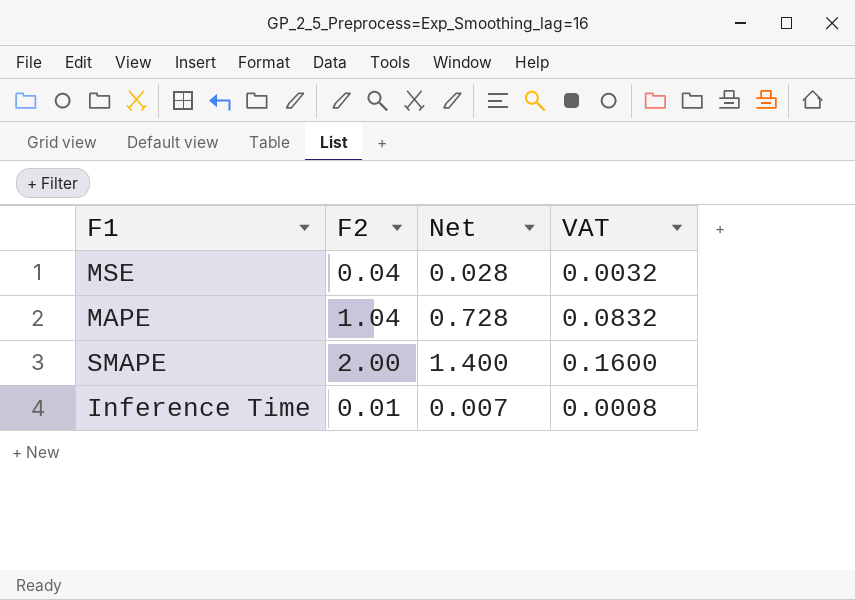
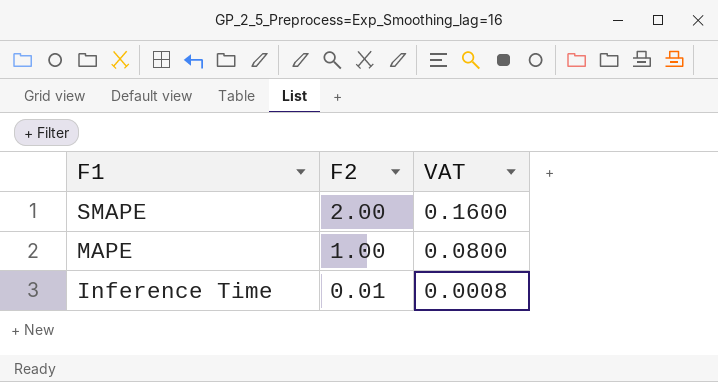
row order: none -> F1 descending
column Net | formula: [F2] * 0.7 -> none
row MSE: 0.04 | 0.028 | 0.0032 -> none
MAPE | F2: 1.04 -> 1.00
MAPE | VAT: 0.0832 -> 0.0800

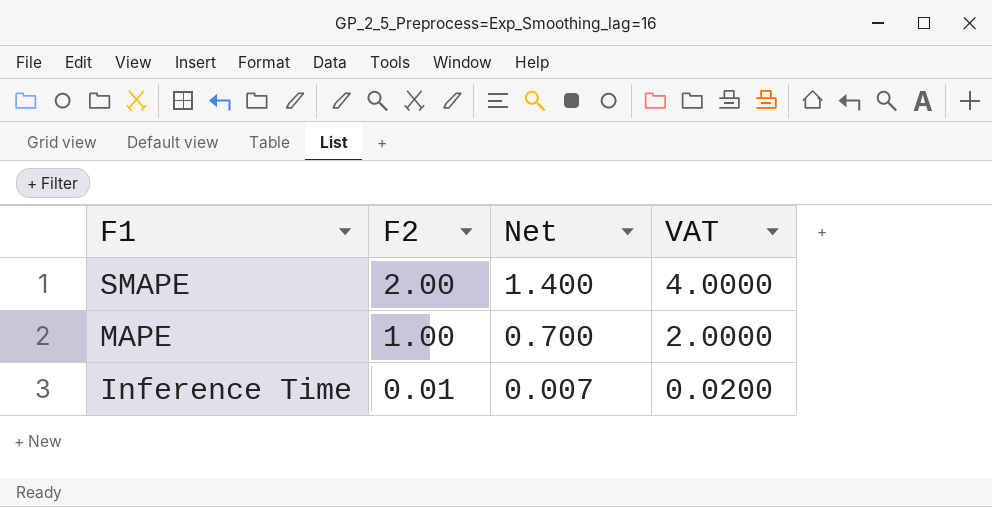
column Net | formula: none -> [F2] * 0.7
column VAT | formula: [F2] * 0.08 -> [F2] * 2

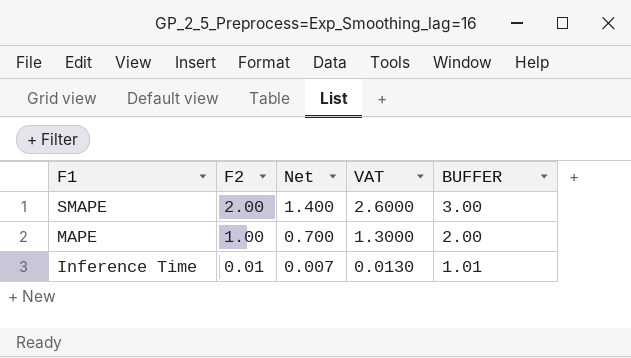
column VAT | formula: [F2] * 2 -> [F2] * 1.3
column BUFFER | formula: none -> [F2] + 1

